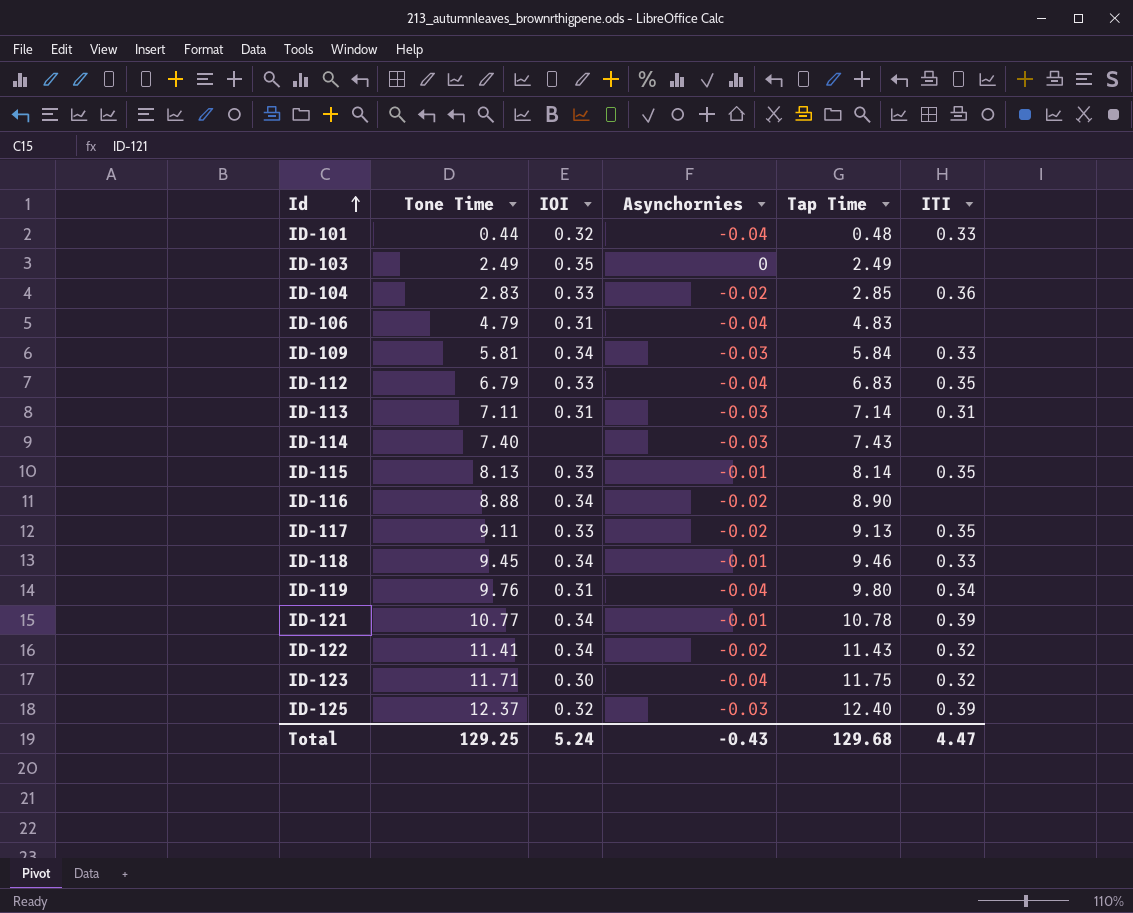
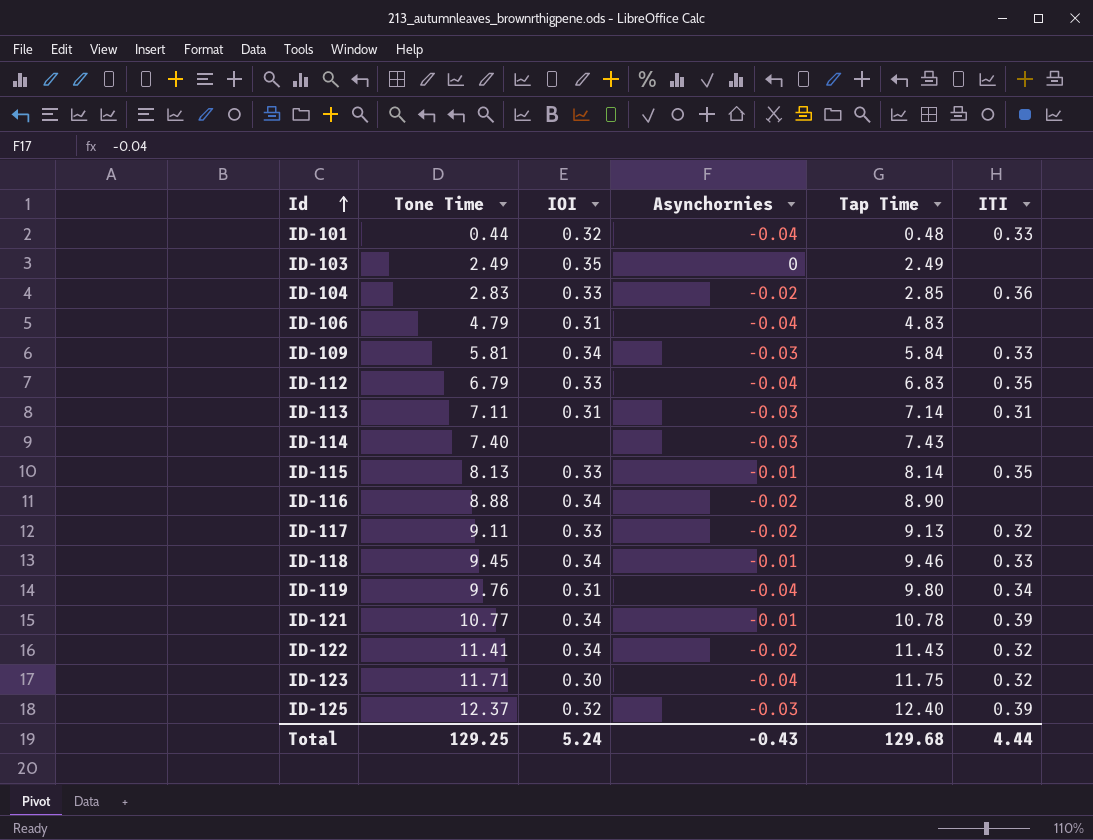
ID-117 | ITI: 0.35 -> 0.32
Total | ITI: 4.47 -> 4.44

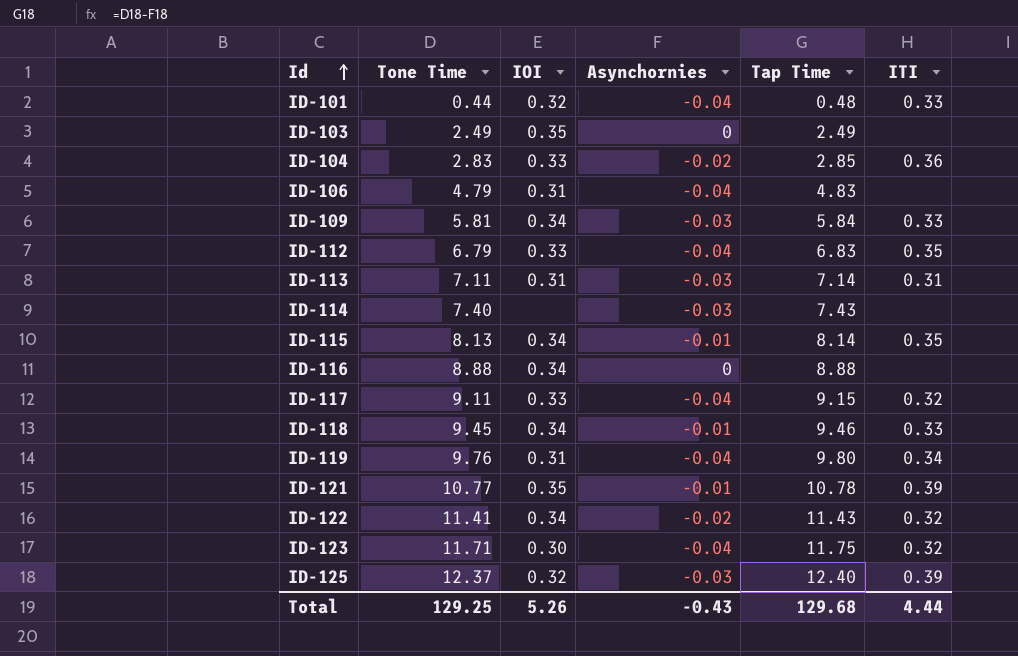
ID-115 | IOI: 0.33 -> 0.34
ID-116 | Asynchornies: -0.02 -> 0
ID-116 | Tap Time: 8.90 -> 8.88
ID-117 | Asynchornies: -0.02 -> -0.04
ID-117 | Tap Time: 9.13 -> 9.15
ID-121 | IOI: 0.34 -> 0.35
Total | IOI: 5.24 -> 5.26

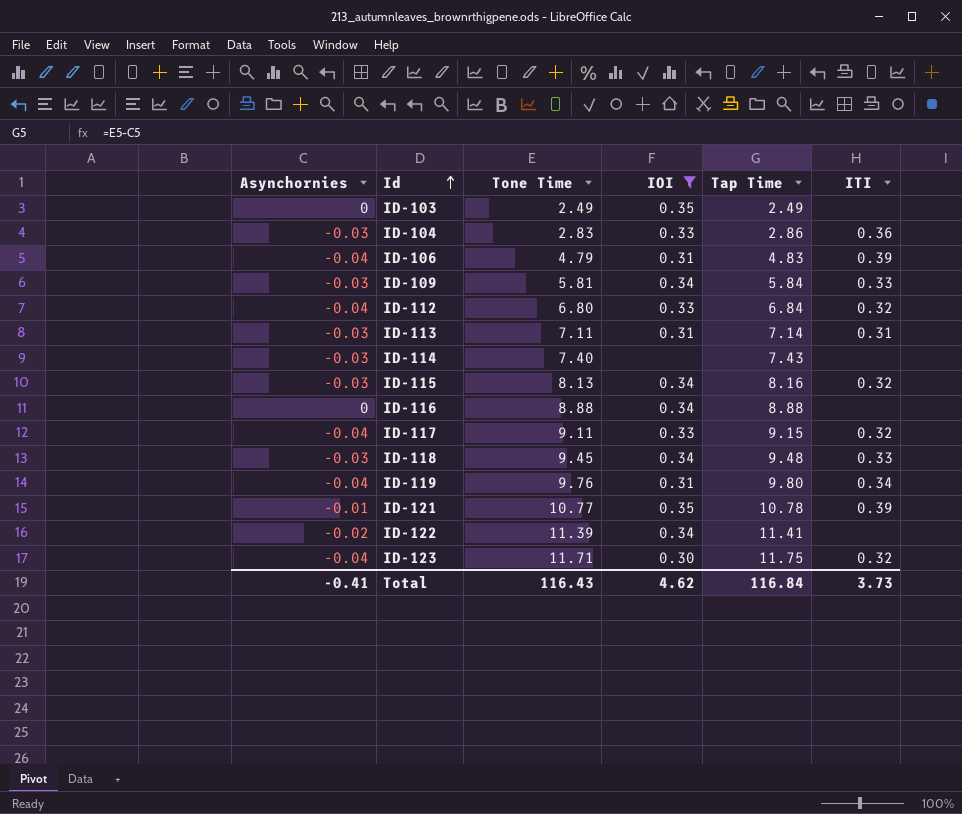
filter: none -> IOI != 0.32
column Asynchornies | position: 4 -> 1
ID-104 | Asynchornies: -0.02 -> -0.03
ID-104 | Tap Time: 2.85 -> 2.86
ID-106 | ITI: none -> 0.39
ID-112 | Tone Time: 6.79 -> 6.80
ID-112 | Tap Time: 6.83 -> 6.84
ID-112 | ITI: 0.35 -> 0.32
ID-115 | Asynchornies: -0.01 -> -0.03
ID-115 | Tap Time: 8.14 -> 8.16
ID-115 | ITI: 0.35 -> 0.32
ID-118 | Asynchornies: -0.01 -> -0.03
ID-118 | Tap Time: 9.46 -> 9.48
ID-122 | Tone Time: 11.41 -> 11.39
ID-122 | Tap Time: 11.43 -> 11.41
ID-122 | ITI: 0.32 -> none
Total | Asynchornies: -0.43 -> -0.41
Total | Tone Time: 129.25 -> 116.43
Total | IOI: 5.26 -> 4.62
Total | Tap Time: 129.68 -> 116.84
Total | ITI: 4.44 -> 3.73

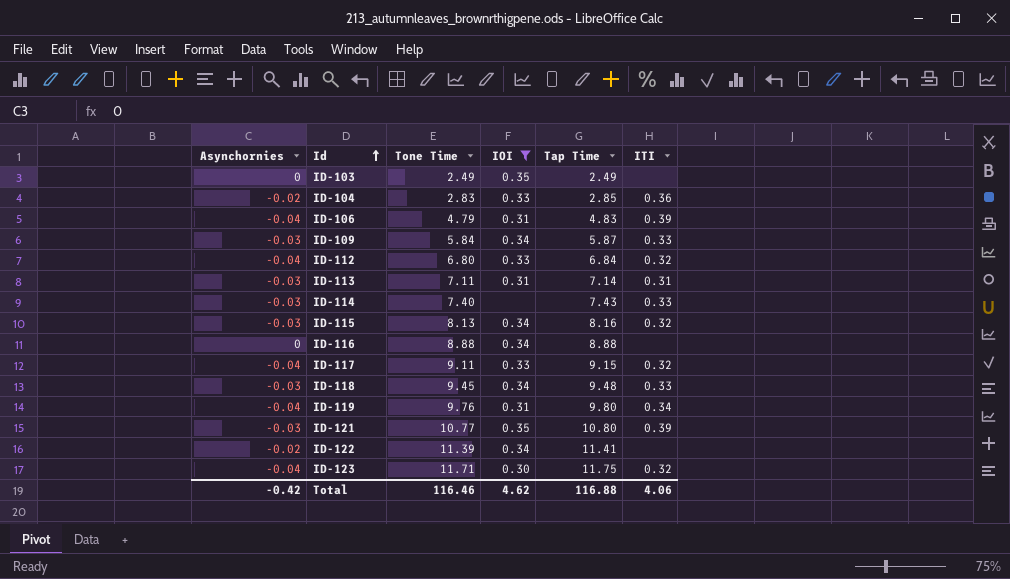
ID-104 | Asynchornies: -0.03 -> -0.02
ID-104 | Tap Time: 2.86 -> 2.85
ID-109 | Tone Time: 5.81 -> 5.84
ID-109 | Tap Time: 5.84 -> 5.87
ID-114 | ITI: none -> 0.33
ID-121 | Asynchornies: -0.01 -> -0.03
ID-121 | Tap Time: 10.78 -> 10.80
Total | Asynchornies: -0.41 -> -0.42
Total | Tone Time: 116.43 -> 116.46
Total | Tap Time: 116.84 -> 116.88
Total | ITI: 3.73 -> 4.06

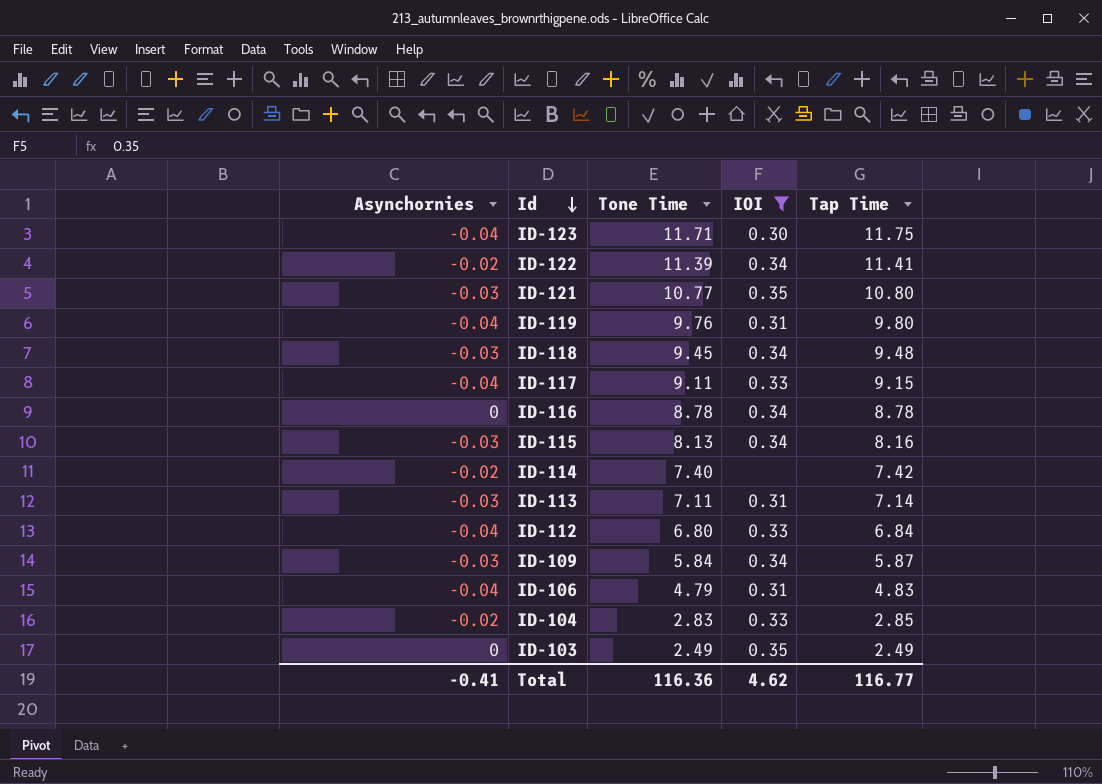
row order: Id ascending -> Id descending
column ITI | position: 6 -> none
ID-116 | Tone Time: 8.88 -> 8.78
ID-116 | Tap Time: 8.88 -> 8.78
ID-114 | Asynchornies: -0.03 -> -0.02
ID-114 | Tap Time: 7.43 -> 7.42
Total | Asynchornies: -0.42 -> -0.41
Total | Tone Time: 116.46 -> 116.36
Total | Tap Time: 116.88 -> 116.77

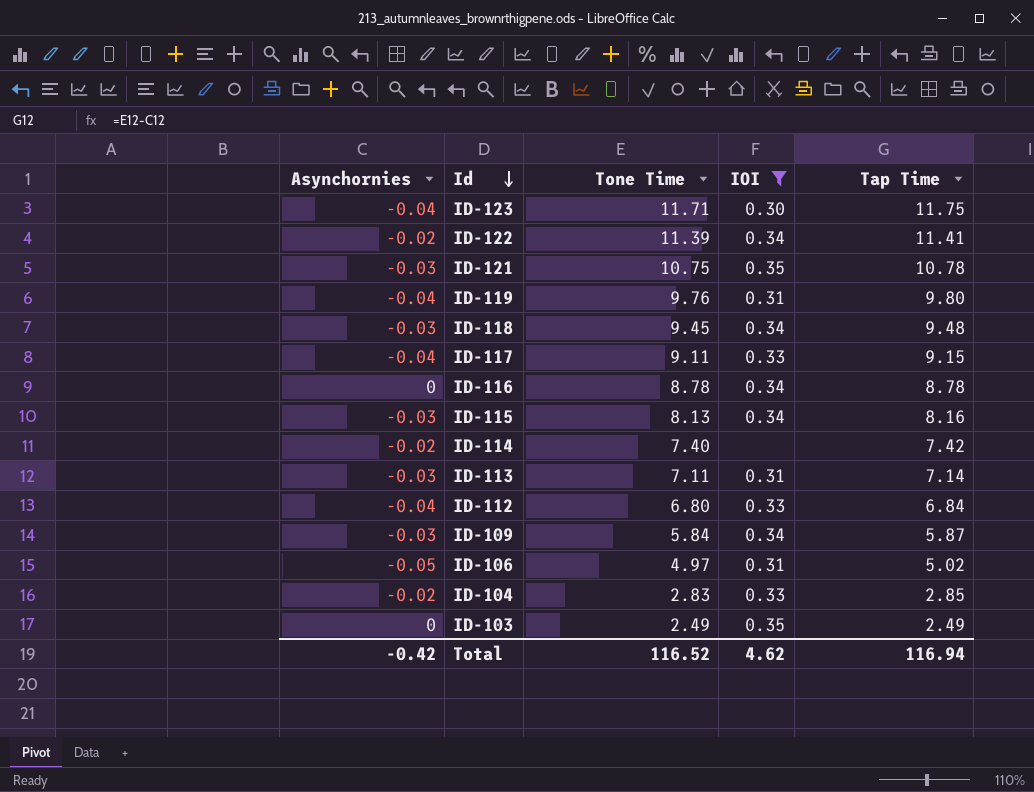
ID-121 | Tone Time: 10.77 -> 10.75
ID-121 | Tap Time: 10.80 -> 10.78
ID-106 | Asynchornies: -0.04 -> -0.05
ID-106 | Tone Time: 4.79 -> 4.97
ID-106 | Tap Time: 4.83 -> 5.02
Total | Asynchornies: -0.41 -> -0.42
Total | Tone Time: 116.36 -> 116.52
Total | Tap Time: 116.77 -> 116.94

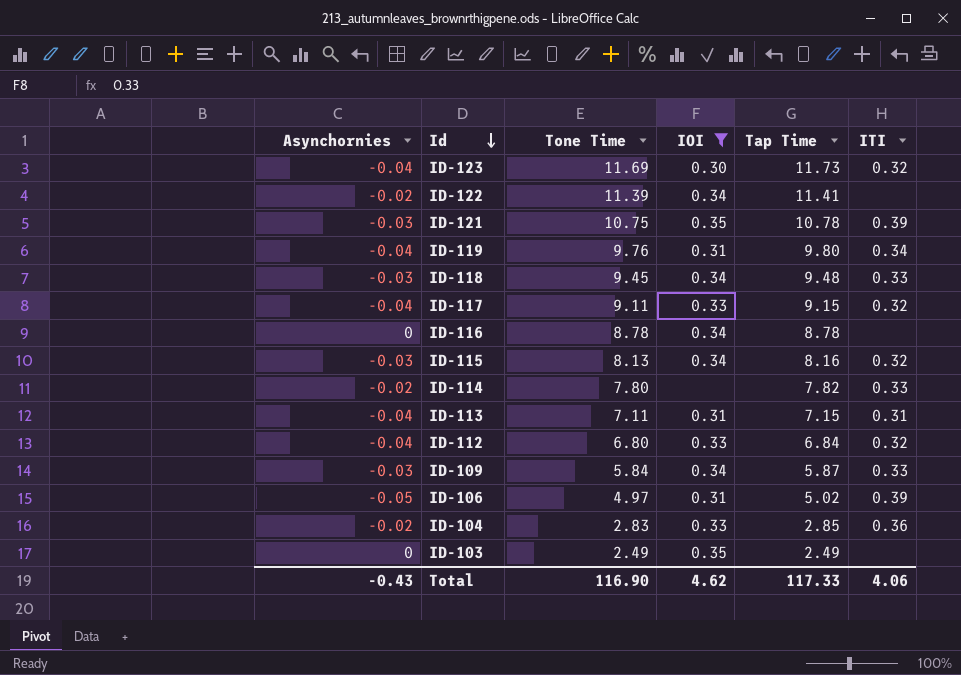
column ITI | position: none -> 6
ID-123 | Tone Time: 11.71 -> 11.69
ID-123 | Tap Time: 11.75 -> 11.73
ID-114 | Tone Time: 7.40 -> 7.80
ID-114 | Tap Time: 7.42 -> 7.82
ID-113 | Asynchornies: -0.03 -> -0.04
ID-113 | Tap Time: 7.14 -> 7.15
Total | Asynchornies: -0.42 -> -0.43
Total | Tone Time: 116.52 -> 116.90
Total | Tap Time: 116.94 -> 117.33

